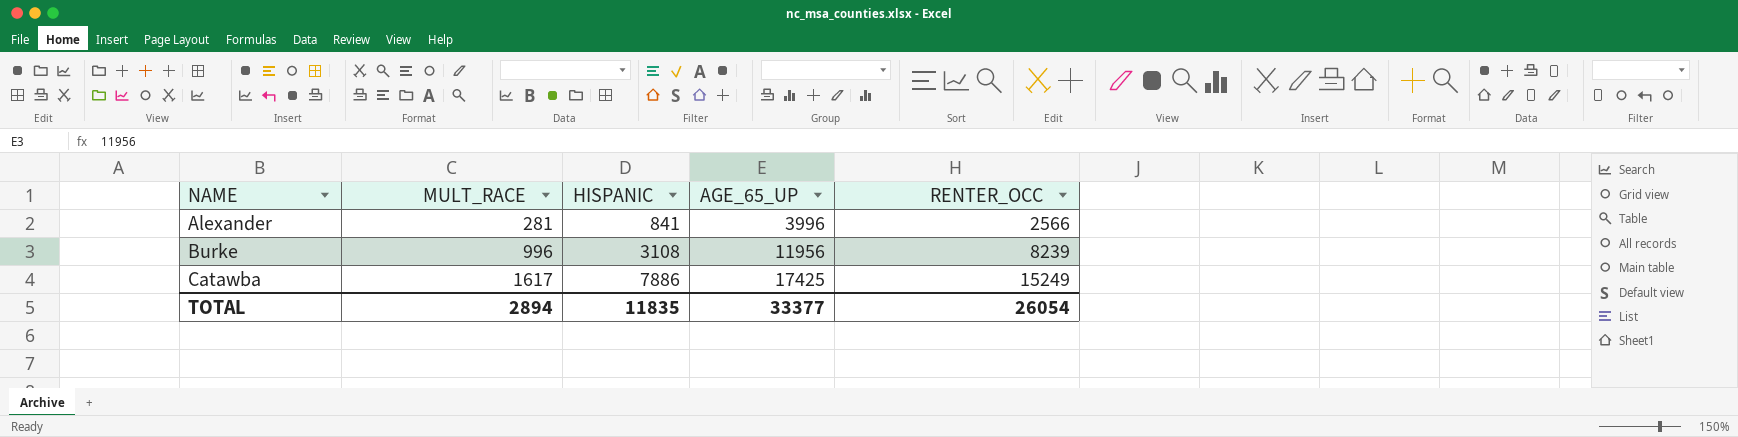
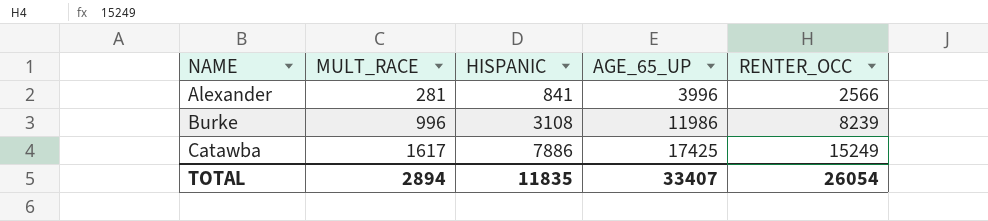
Burke | AGE_65_UP: 11956 -> 11986
TOTAL | AGE_65_UP: 33377 -> 33407

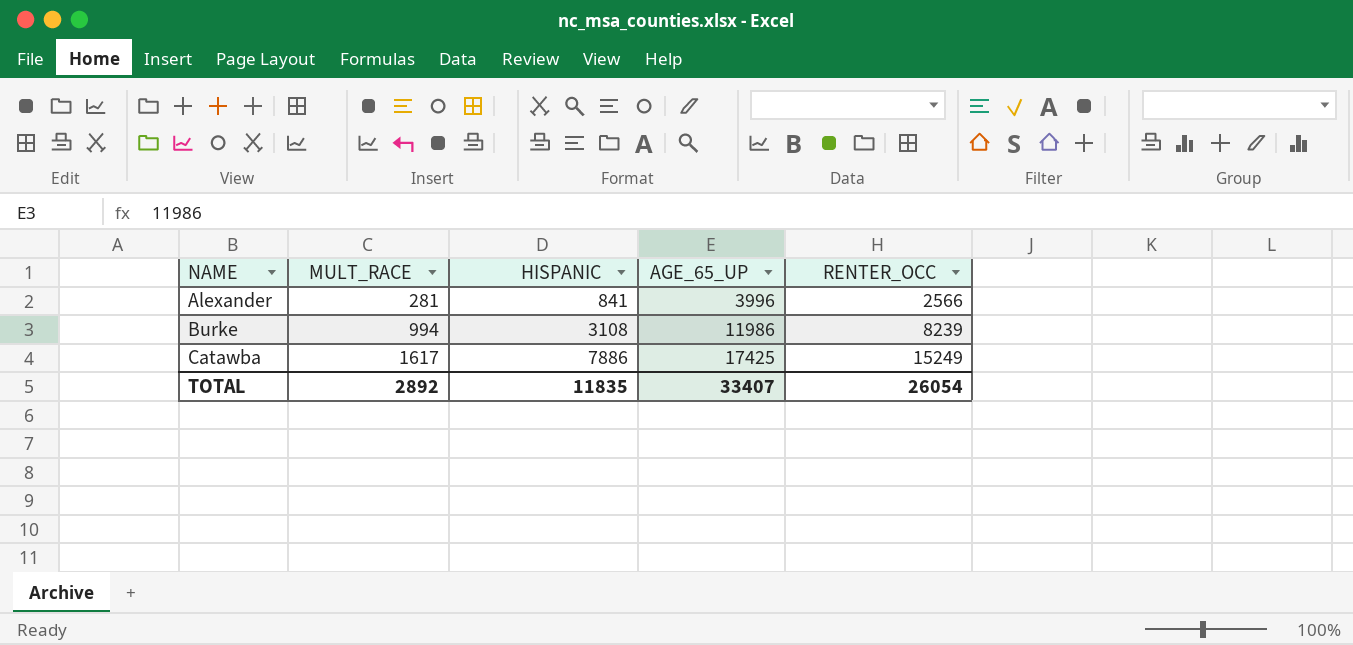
Burke | MULT_RACE: 996 -> 994
TOTAL | MULT_RACE: 2894 -> 2892

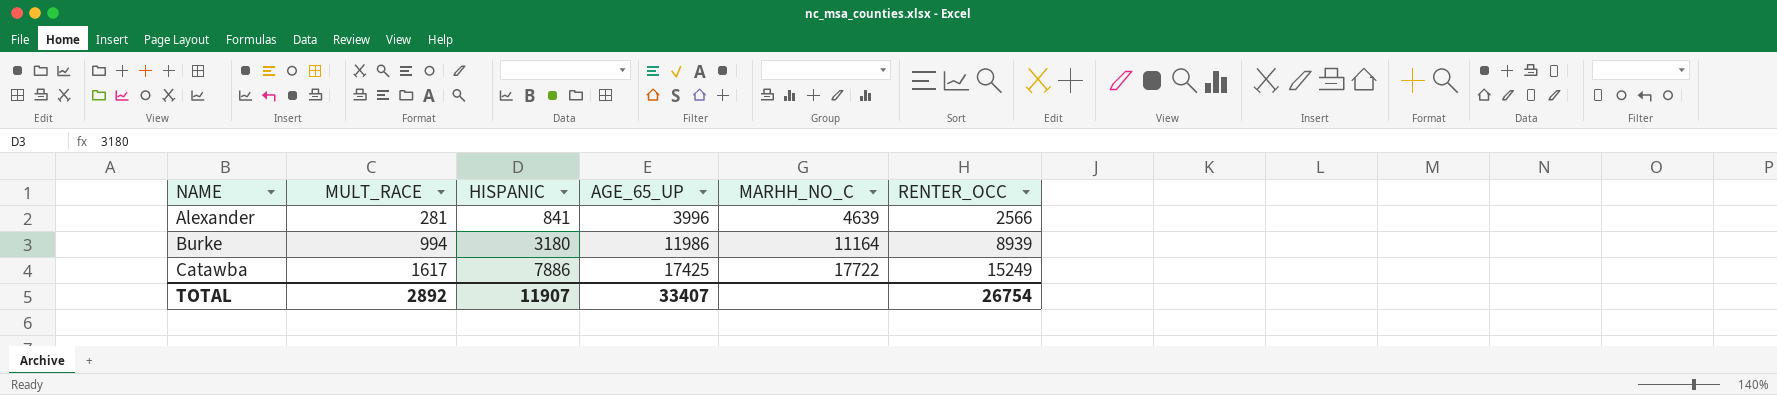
column MARHH_NO_C | position: none -> 5
Burke | HISPANIC: 3108 -> 3180
Burke | RENTER_OCC: 8239 -> 8939
TOTAL | HISPANIC: 11835 -> 11907
TOTAL | RENTER_OCC: 26054 -> 26754

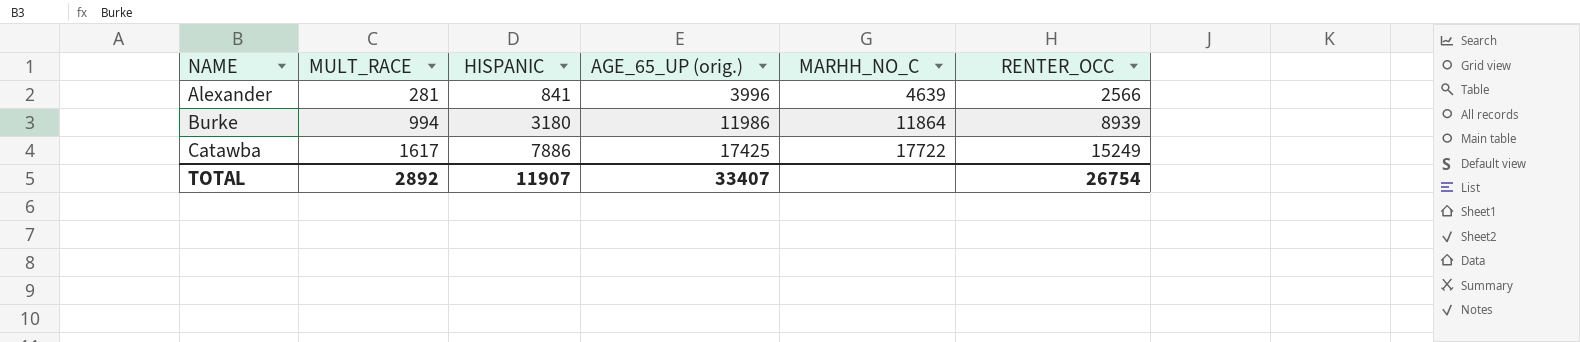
column name: AGE_65_UP -> AGE_65_UP (orig.)
Burke | MARHH_NO_C: 11164 -> 11864

